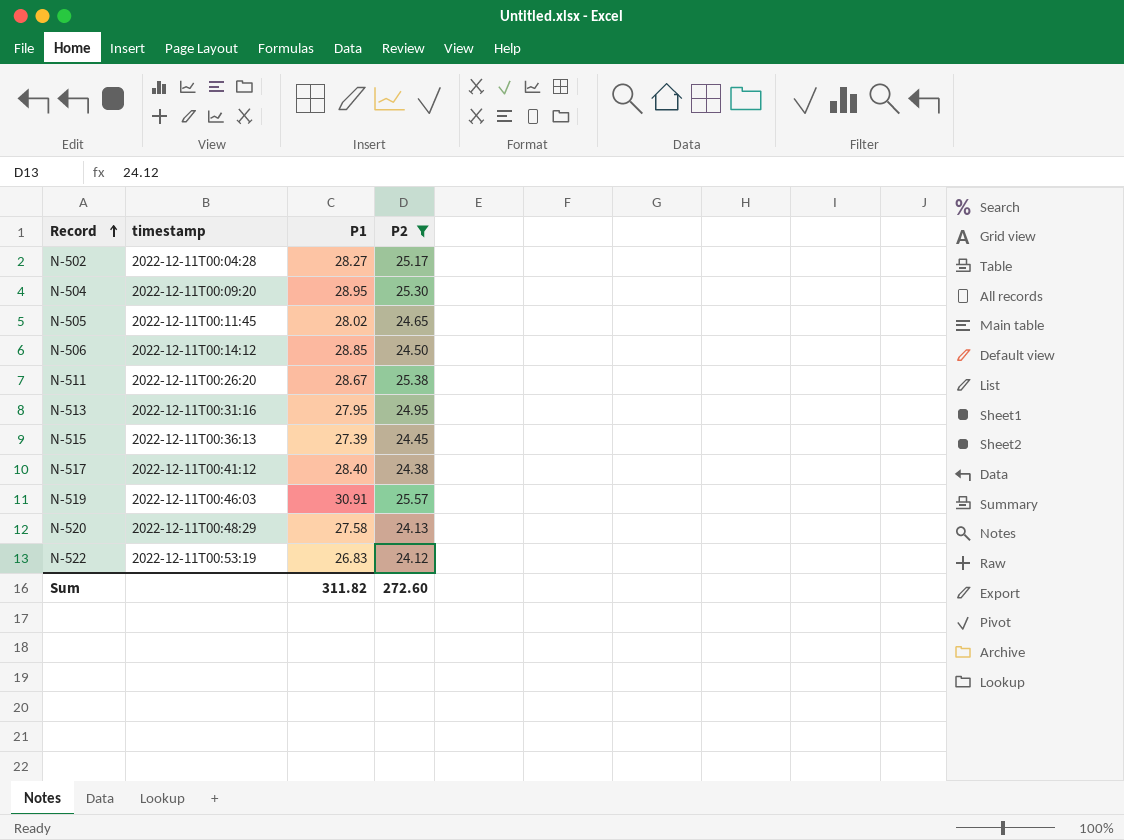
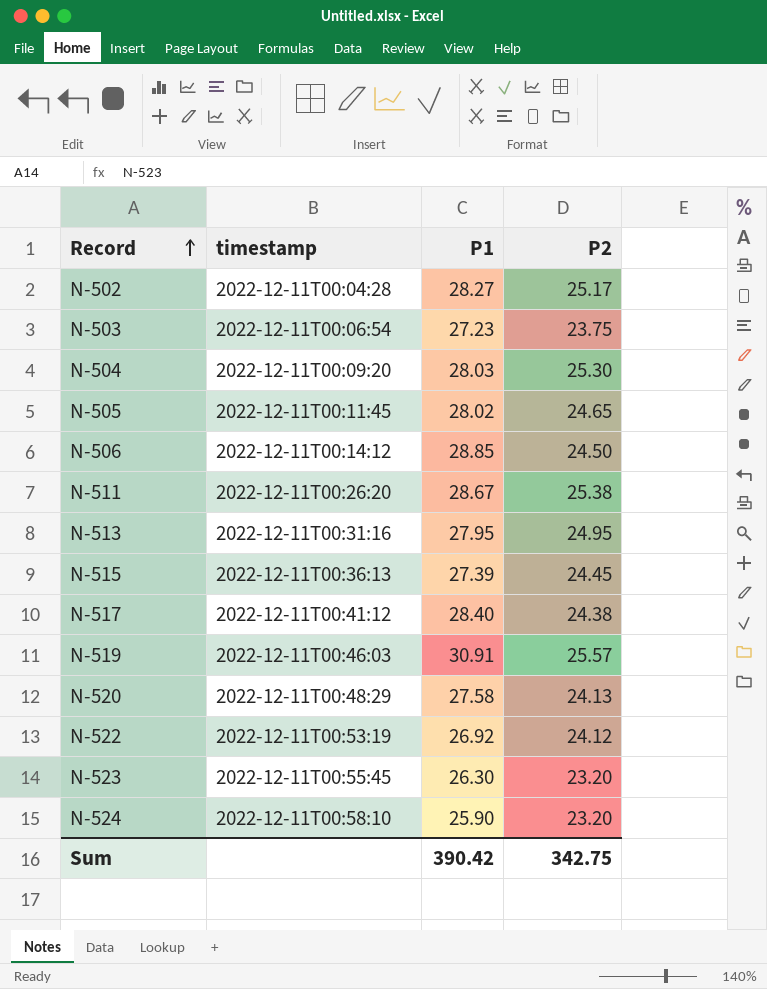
filter: P2 >= 24.12 -> none
N-504 | P1: 28.95 -> 28.03
N-522 | P1: 26.83 -> 26.92
Sum | P1: 311.82 -> 390.42
Sum | P2: 272.60 -> 342.75

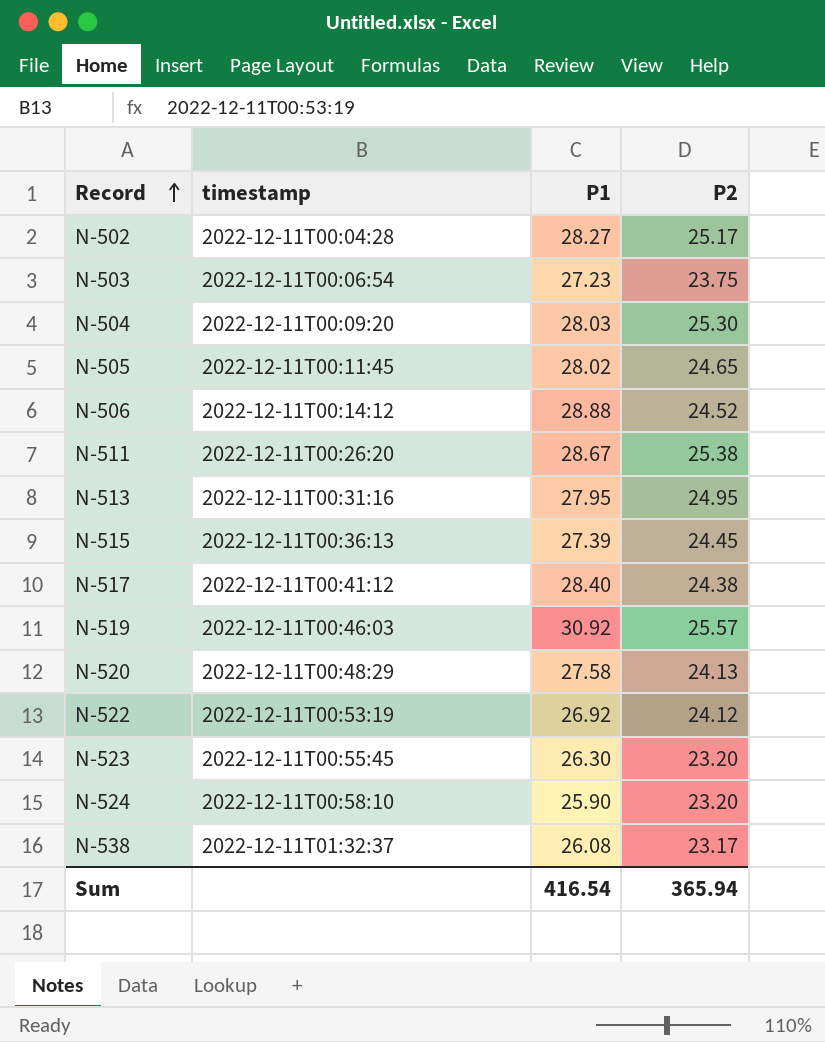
N-506 | P1: 28.85 -> 28.88
N-506 | P2: 24.50 -> 24.52
N-519 | P1: 30.91 -> 30.92
row N-538: none -> 2022-12-11T01:32:37 | 26.08 | 23.17
Sum | P1: 390.42 -> 416.54
Sum | P2: 342.75 -> 365.94

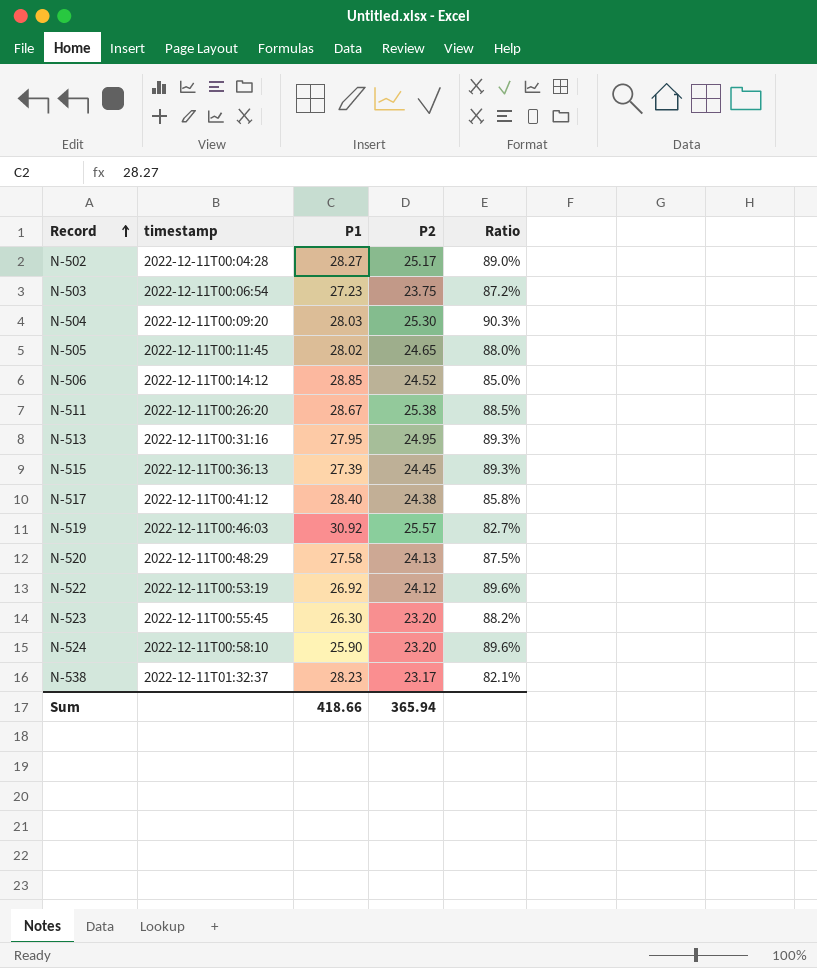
column Ratio | formula: none -> [P2] / [P1]
N-506 | P1: 28.88 -> 28.85
N-538 | P1: 26.08 -> 28.23
Sum | P1: 416.54 -> 418.66

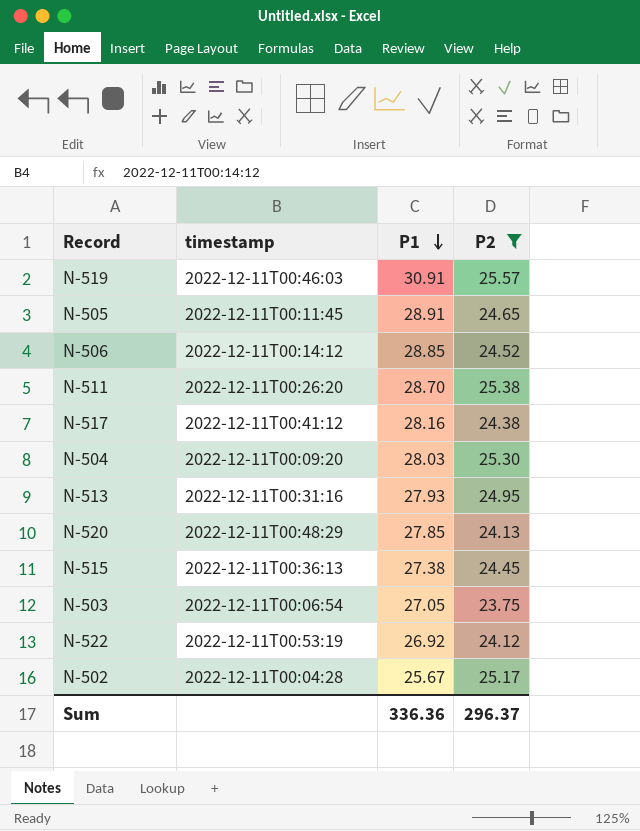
filter: none -> P2 >= 23.75
row order: Record ascending -> P1 descending
column Ratio | formula: [P2] / [P1] -> none
N-519 | P1: 30.92 -> 30.91
N-505 | P1: 28.02 -> 28.91
N-511 | P1: 28.67 -> 28.70
N-517 | P1: 28.40 -> 28.16
N-513 | P1: 27.95 -> 27.93
N-520 | P1: 27.58 -> 27.85
N-515 | P1: 27.39 -> 27.38
N-503 | P1: 27.23 -> 27.05
N-502 | P1: 28.27 -> 25.67
Sum | P1: 418.66 -> 336.36
Sum | P2: 365.94 -> 296.37

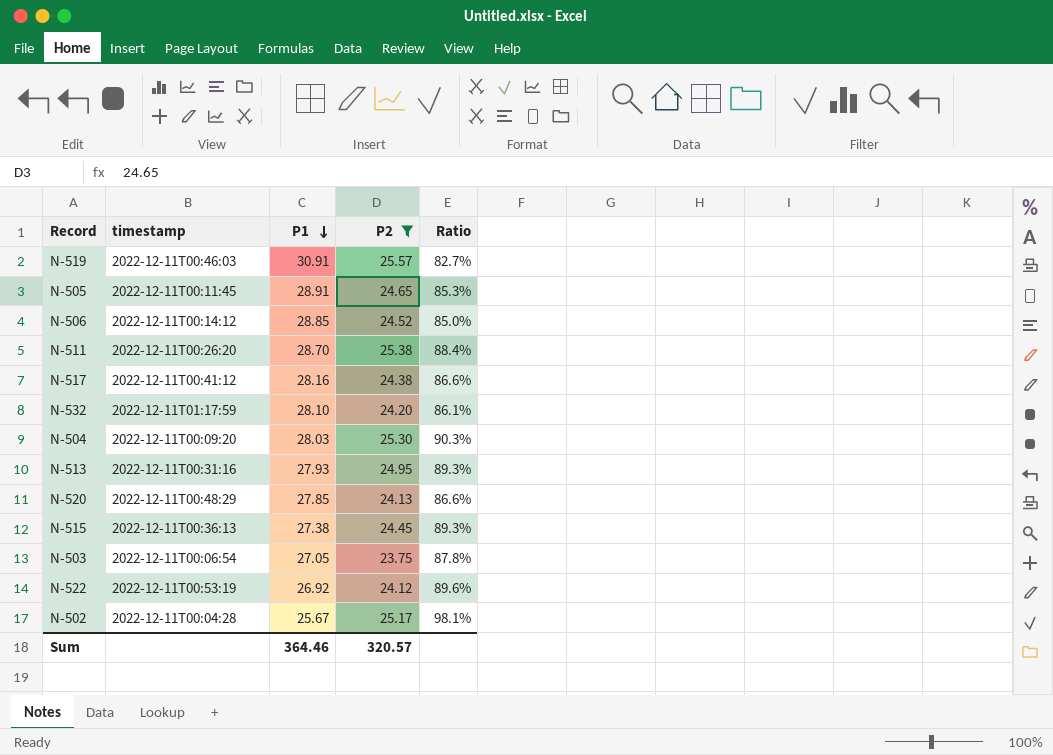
column Ratio | formula: none -> [P2] / [P1]
row N-532: none -> 2022-12-11T01:17:59 | 28.10 | 24.20 | 86.1%
Sum | P1: 336.36 -> 364.46
Sum | P2: 296.37 -> 320.57

